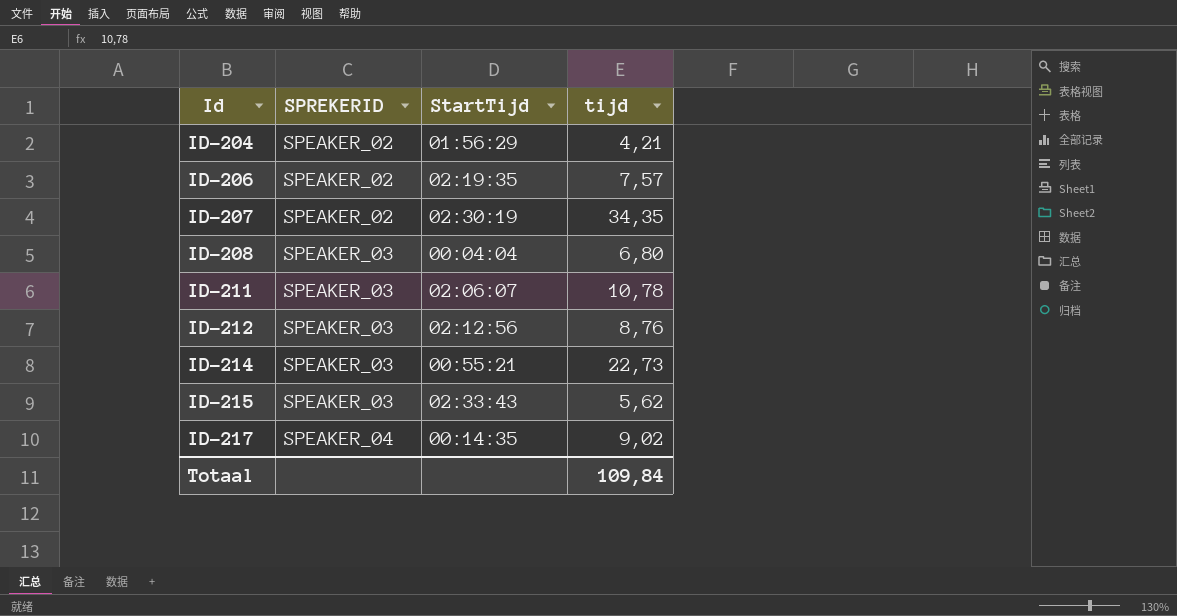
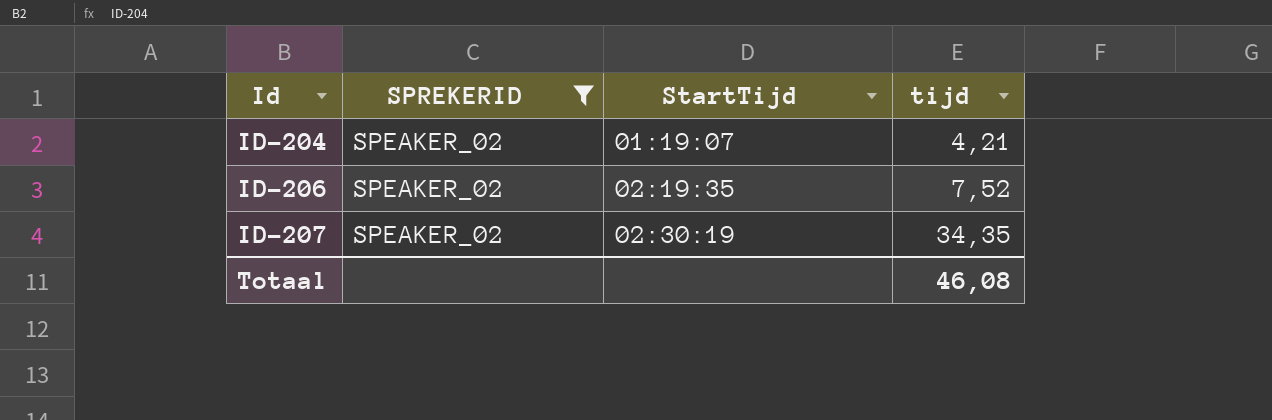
filter: none -> SPREKERID = SPEAKER_02
ID-204 | StartTijd: 01:56:29 -> 01:19:07
ID-206 | tijd: 7,57 -> 7,52
Totaal | tijd: 109,84 -> 46,08

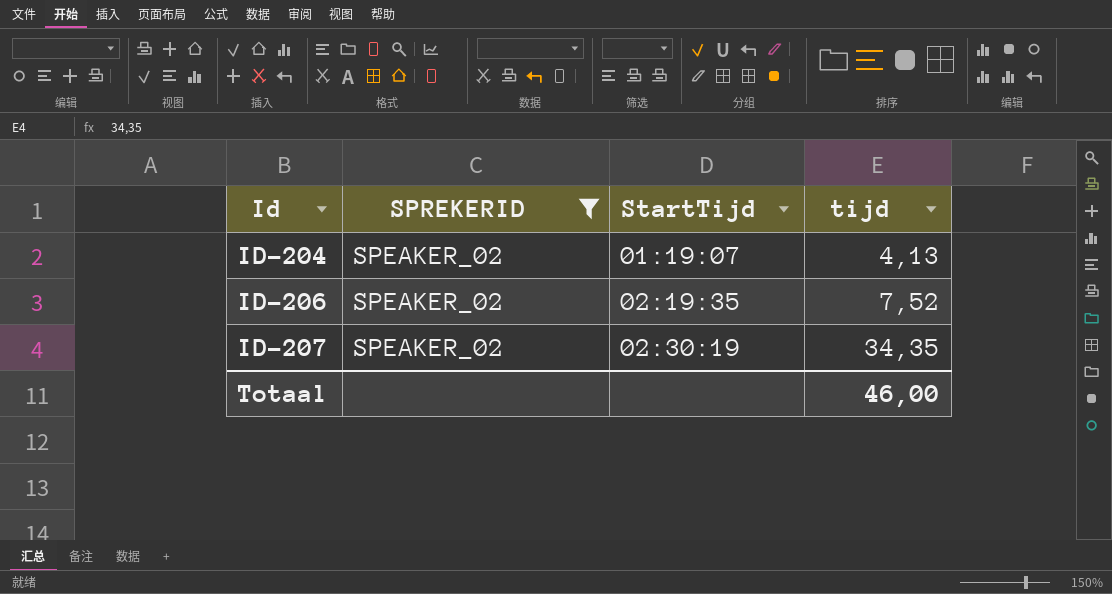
ID-204 | tijd: 4,21 -> 4,13
Totaal | tijd: 46,08 -> 46,00

